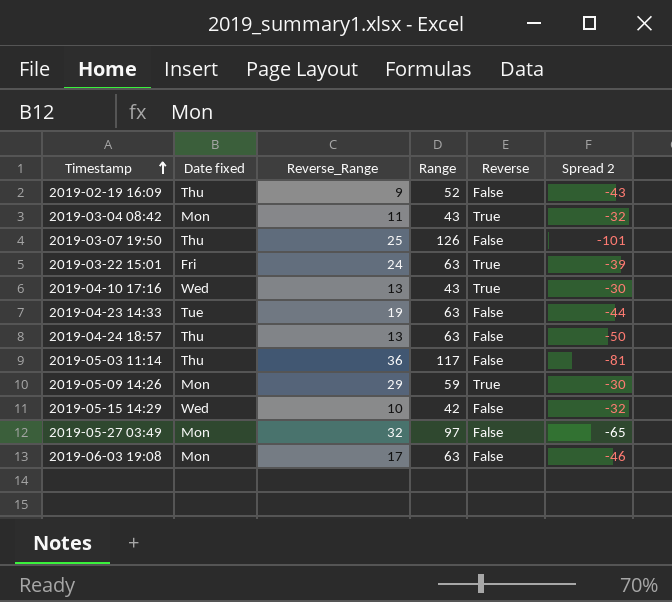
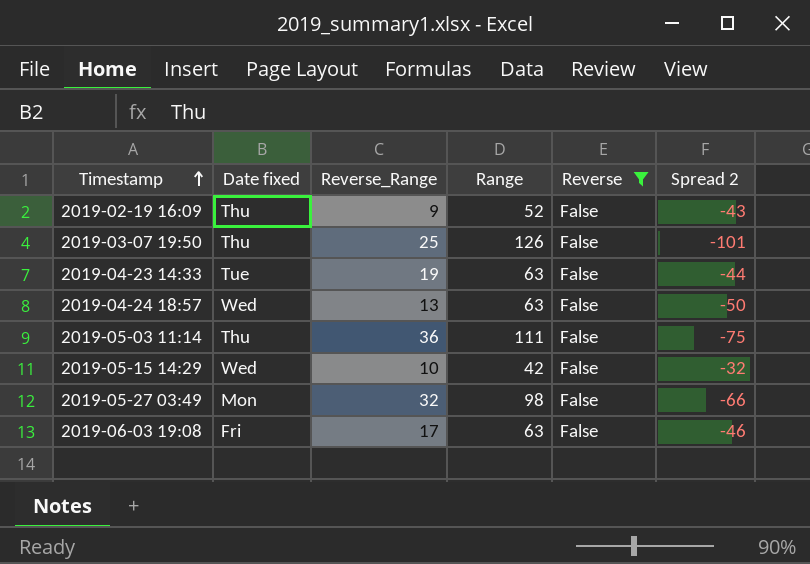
filter: none -> Reverse = False
2019-04-24 18:57 | Date fixed: Thu -> Wed
2019-05-03 11:14 | Range: 117 -> 111
2019-05-03 11:14 | Spread 2: -81 -> -75
2019-05-27 03:49 | Range: 97 -> 98
2019-05-27 03:49 | Spread 2: -65 -> -66
2019-06-03 19:08 | Date fixed: Mon -> Fri

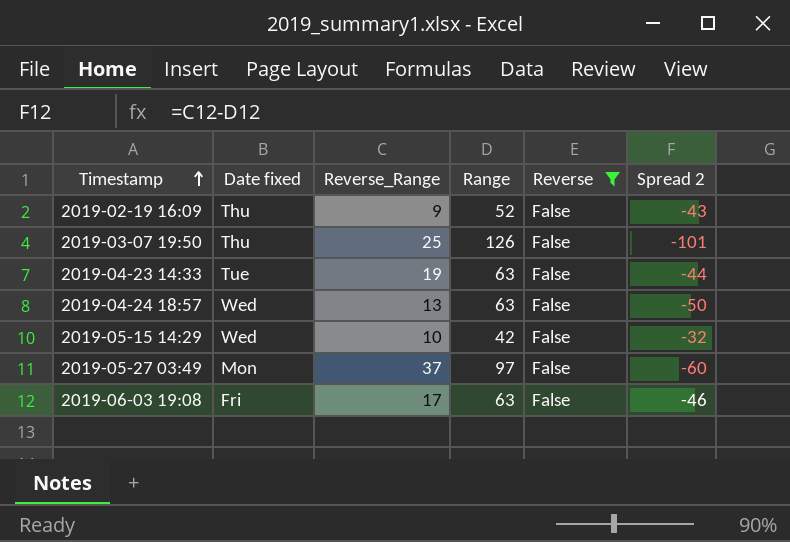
row 2019-05-03 11:14: Thu | 36 | 111 | False | -75 -> none
2019-05-27 03:49 | Reverse_Range: 32 -> 37
2019-05-27 03:49 | Range: 98 -> 97
2019-05-27 03:49 | Spread 2: -66 -> -60

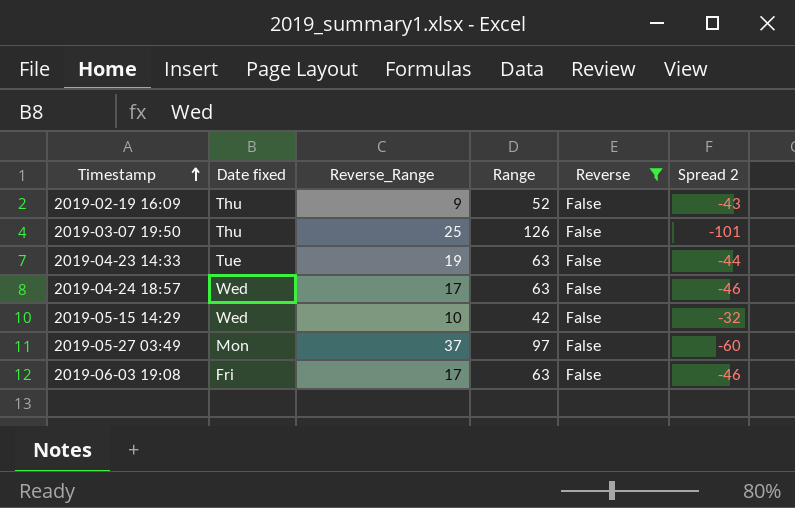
2019-04-24 18:57 | Reverse_Range: 13 -> 17
2019-04-24 18:57 | Spread 2: -50 -> -46

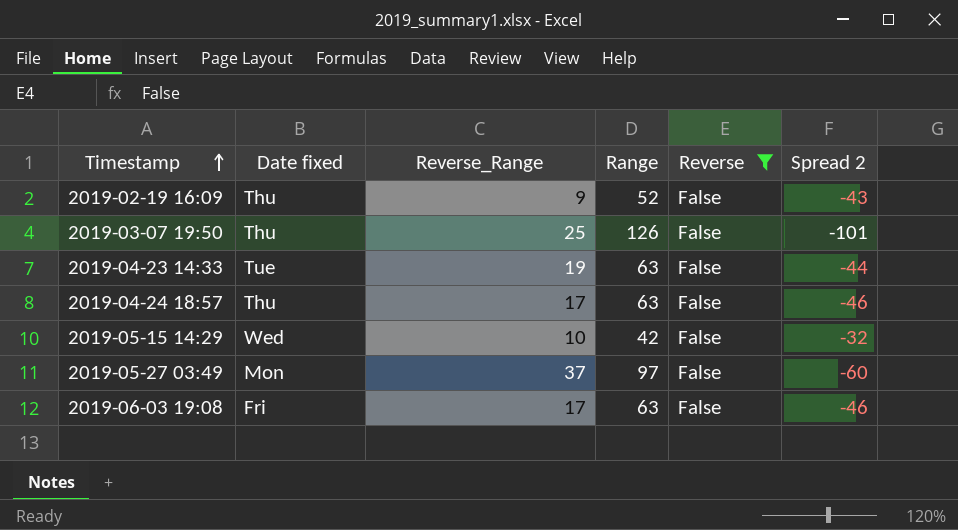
2019-04-24 18:57 | Date fixed: Wed -> Thu

